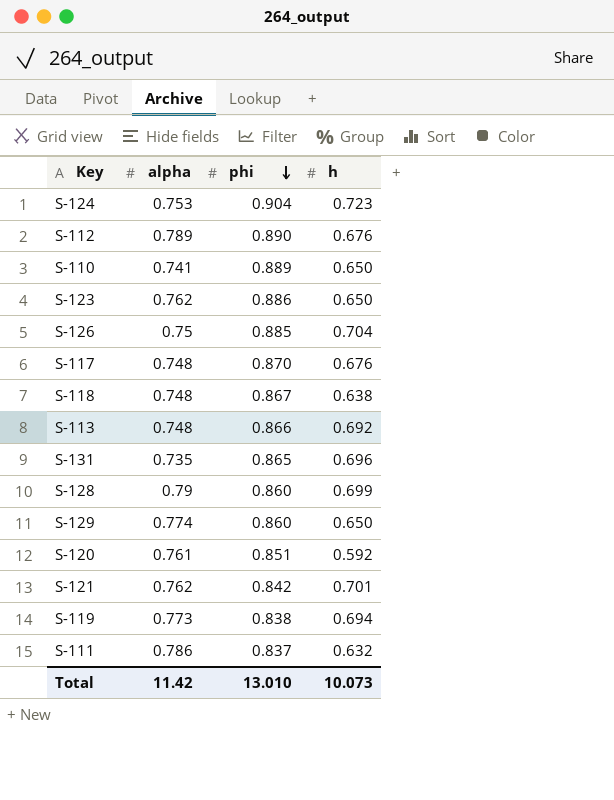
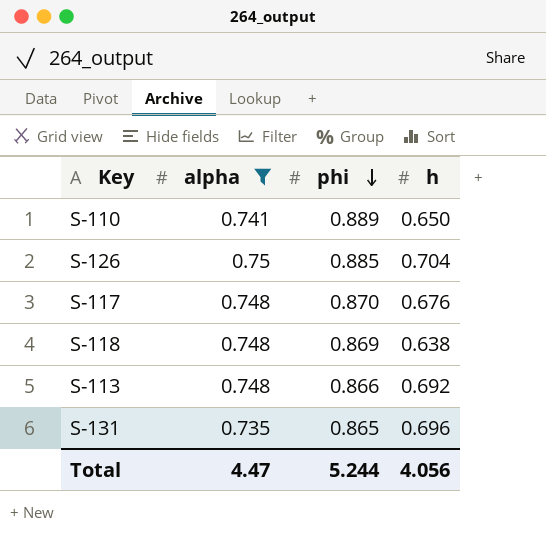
filter: none -> alpha <= 0.75
S-118 | phi: 0.867 -> 0.869
Total | alpha: 11.42 -> 4.47
Total | phi: 13.010 -> 5.244
Total | h: 10.073 -> 4.056

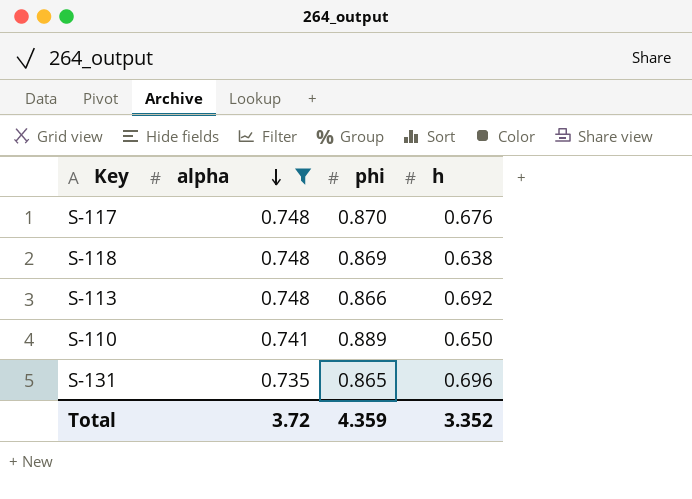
row order: phi descending -> alpha descending
row S-126: 0.75 | 0.885 | 0.704 -> none
Total | alpha: 4.47 -> 3.72
Total | phi: 5.244 -> 4.359
Total | h: 4.056 -> 3.352

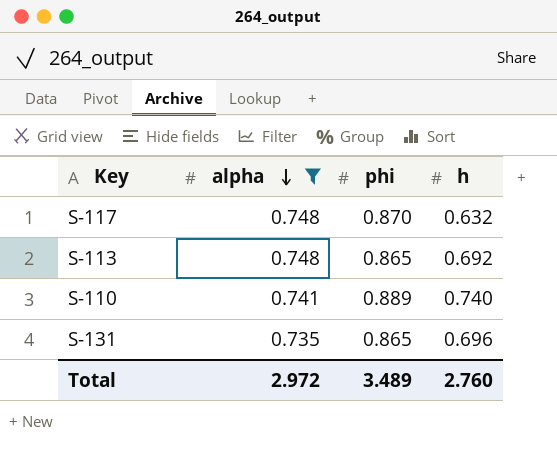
row S-118: 0.748 | 0.869 | 0.638 -> none
S-117 | h: 0.676 -> 0.632
S-113 | phi: 0.866 -> 0.865
S-110 | h: 0.650 -> 0.740
Total | alpha: 3.72 -> 2.972
Total | phi: 4.359 -> 3.489
Total | h: 3.352 -> 2.760

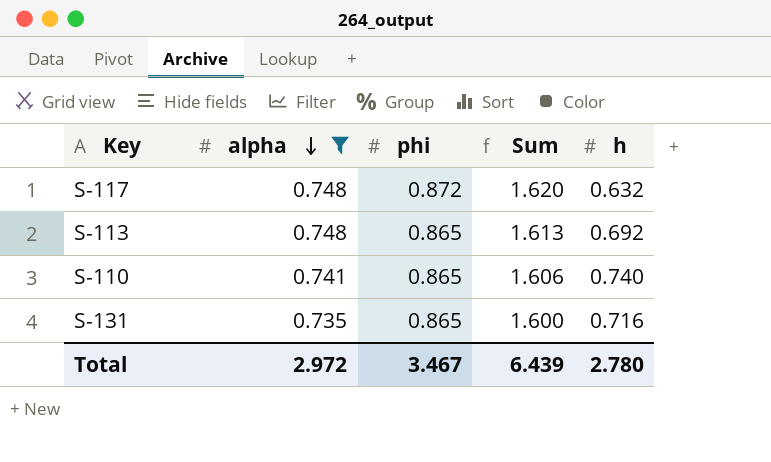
column Sum | formula: none -> [alpha] + [phi]
S-117 | phi: 0.870 -> 0.872
S-110 | phi: 0.889 -> 0.865
S-131 | h: 0.696 -> 0.716
Total | phi: 3.489 -> 3.467
Total | h: 2.760 -> 2.780

